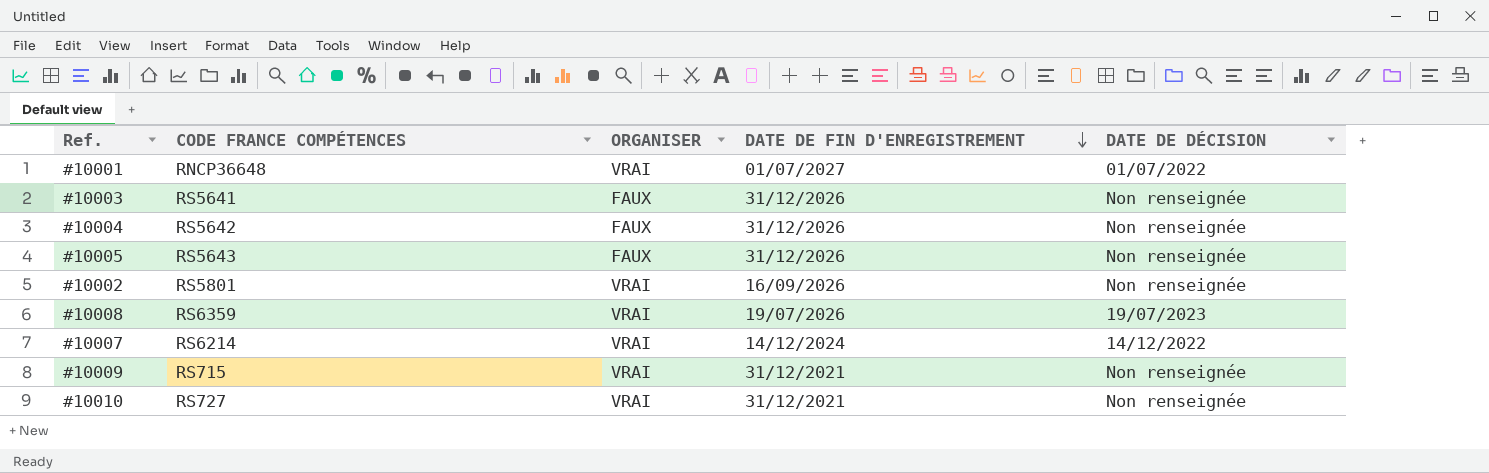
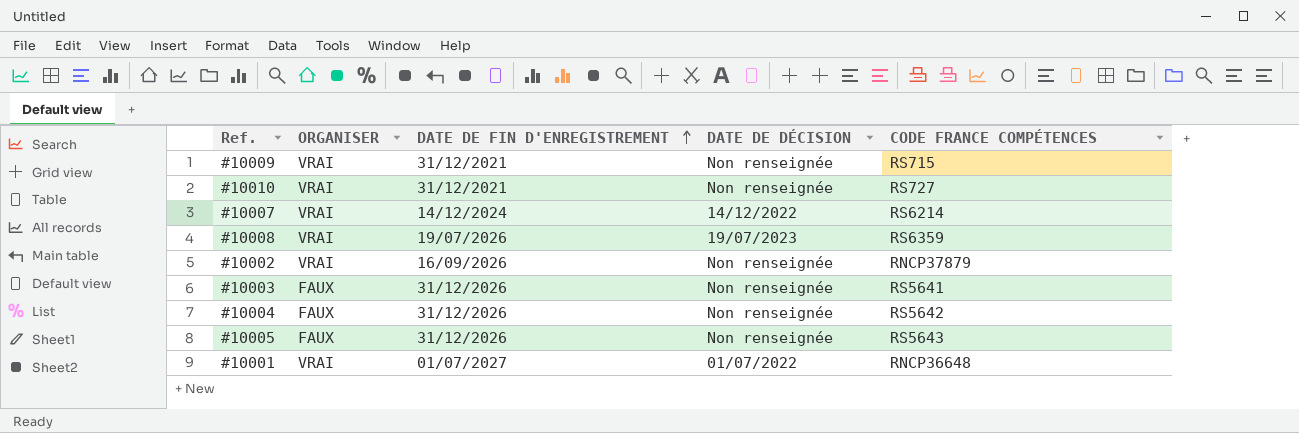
row order: DATE DE FIN D'ENREGISTREMENT descending -> DATE DE FIN D'ENREGISTREMENT ascending
column CODE FRANCE COMPÉTENCES | position: 2 -> 5
#10002 | CODE FRANCE COMPÉTENCES: RS5801 -> RNCP37879

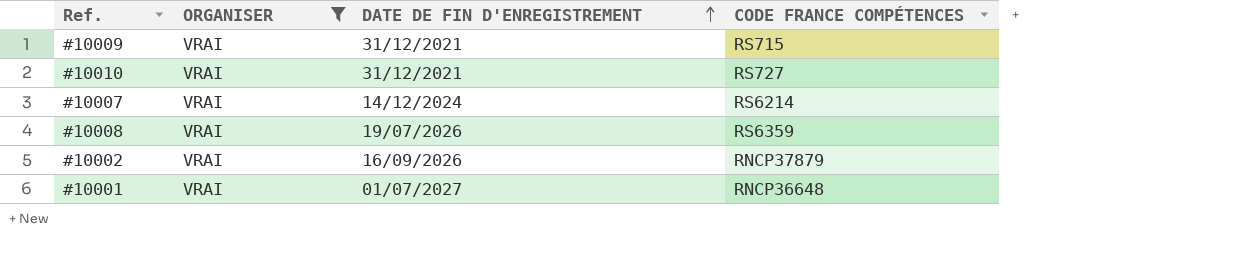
filter: none -> ORGANISER = VRAI
column DATE DE DÉCISION | position: 4 -> none

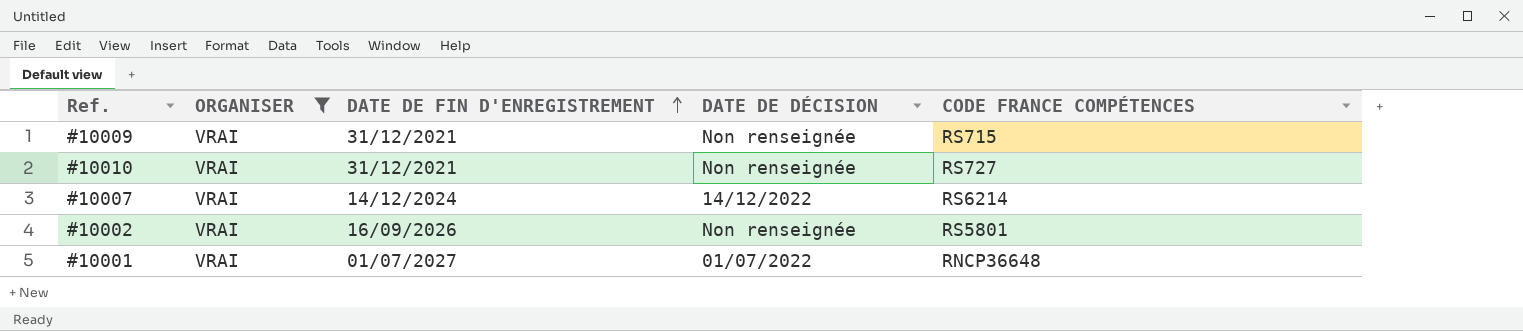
column DATE DE DÉCISION | position: none -> 4
row #10008: VRAI | 19/07/2026 | RS6359 -> none
#10002 | CODE FRANCE COMPÉTENCES: RNCP37879 -> RS5801

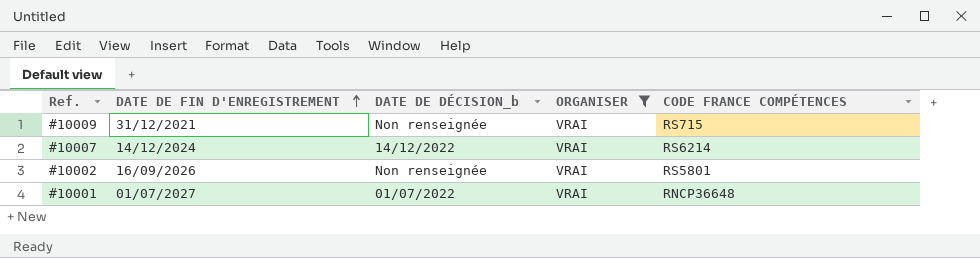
column name: DATE DE DÉCISION -> DATE DE DÉCISION_b
column ORGANISER | position: 2 -> 4
row #10010: VRAI | 31/12/2021 | Non renseignée | RS727 -> none

